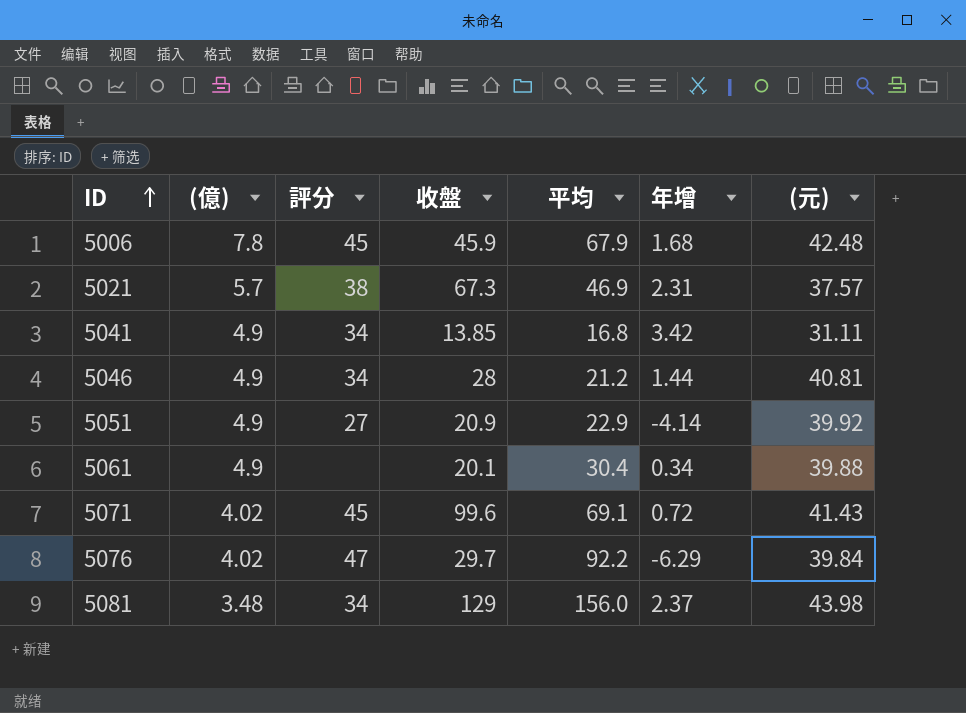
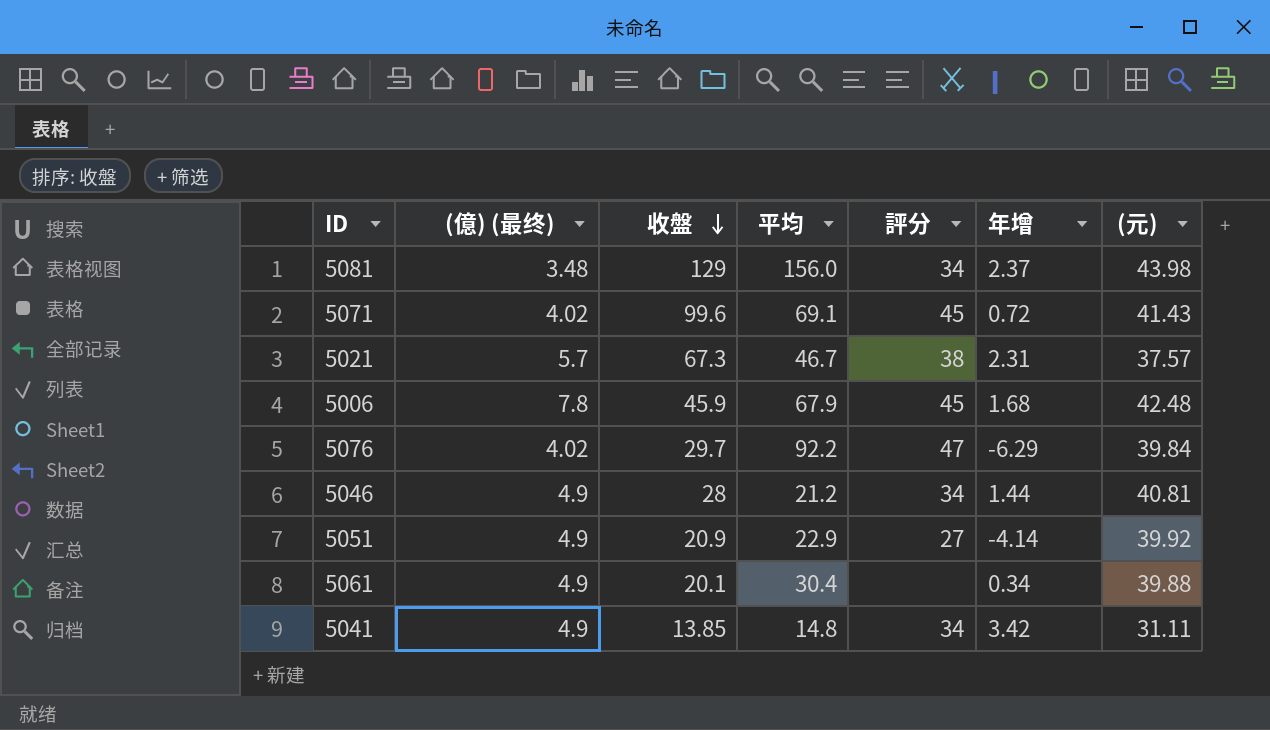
row order: ID ascending -> 收盤 descending
column name: (億) -> (億) (最终)
column 評分 | position: 3 -> 5
5021 | 平均: 46.9 -> 46.7
5041 | 平均: 16.8 -> 14.8

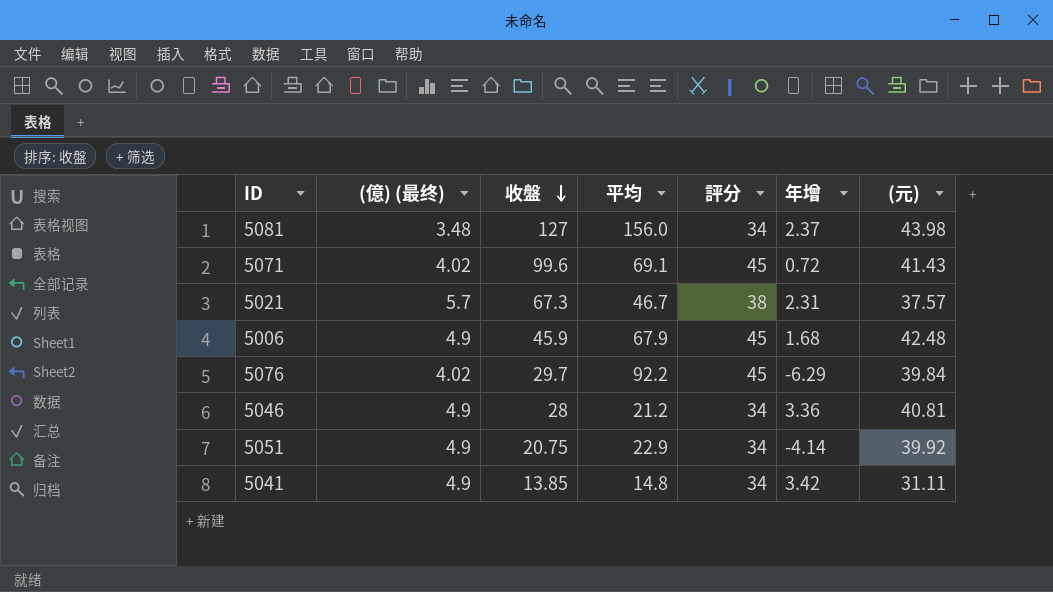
row 5061: 4.9 | 20.1 | 30.4 | none | 0.34 | 39.88 -> none
5081 | 收盤: 129 -> 127
5006 | (億) (最终): 7.8 -> 4.9
5076 | 評分: 47 -> 45
5046 | 年增: 1.44 -> 3.36
5051 | 收盤: 20.9 -> 20.75
5051 | 評分: 27 -> 34

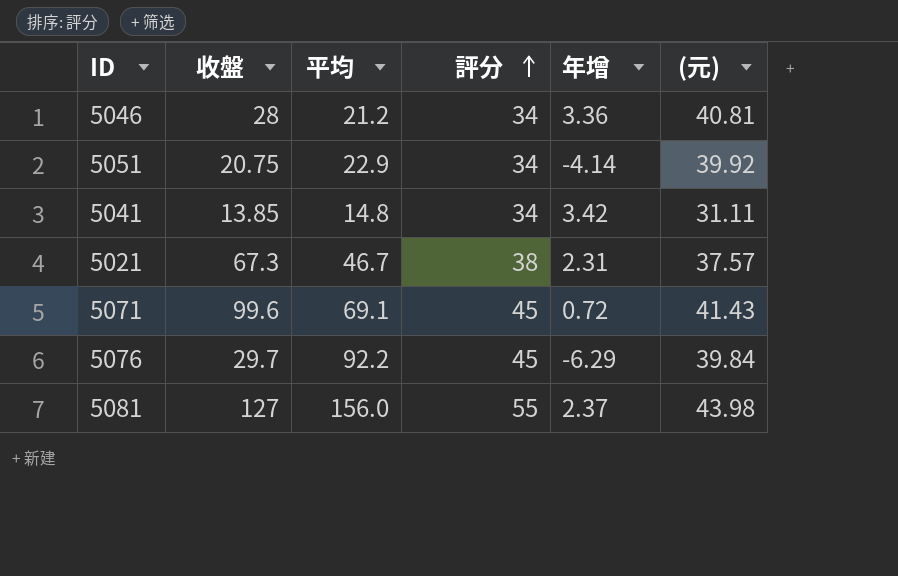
row order: 收盤 descending -> 評分 ascending
column (億) (最终) | position: 2 -> none
row 5006: 4.9 | 45.9 | 67.9 | 45 | 1.68 | 42.48 -> none
5081 | 評分: 34 -> 55

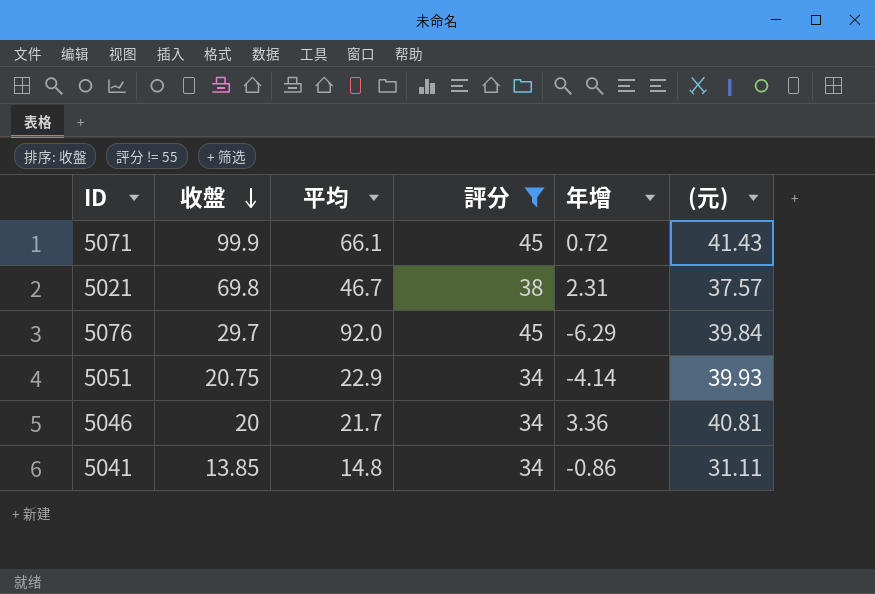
filter: none -> 評分 != 55
row order: 評分 ascending -> 收盤 descending
5071 | 收盤: 99.6 -> 99.9
5071 | 平均: 69.1 -> 66.1
5021 | 收盤: 67.3 -> 69.8
5076 | 平均: 92.2 -> 92.0
5051 | (元): 39.92 -> 39.93
5046 | 收盤: 28 -> 20
5046 | 平均: 21.2 -> 21.7
5041 | 年增: 3.42 -> -0.86

